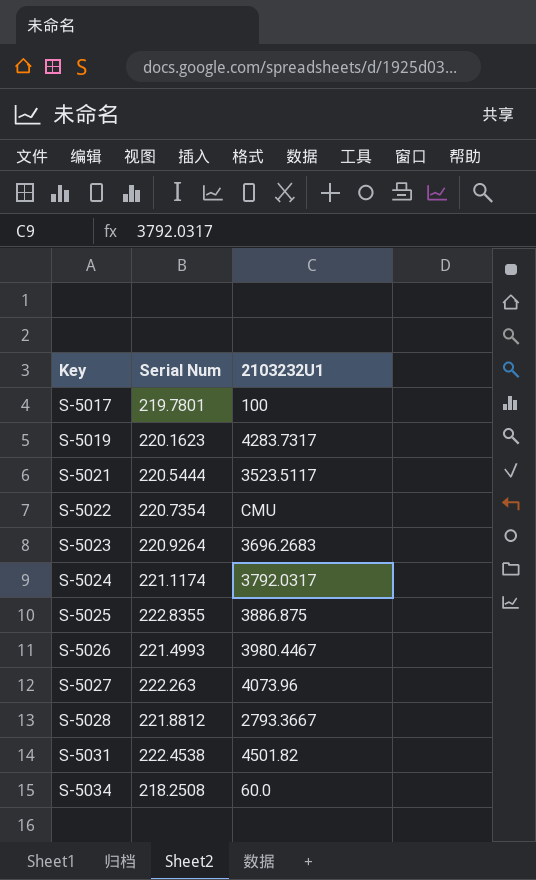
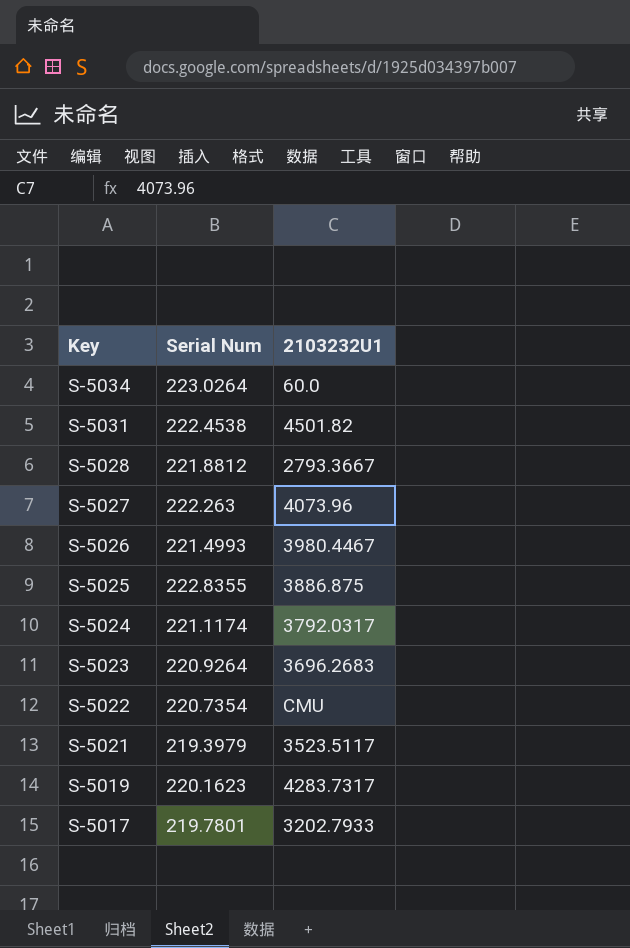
row order: Key ascending -> Key descending
S-5034 | Serial Num: 218.2508 -> 223.0264
S-5021 | Serial Num: 220.5444 -> 219.3979
S-5017 | 2103232U1: 100 -> 3202.7933

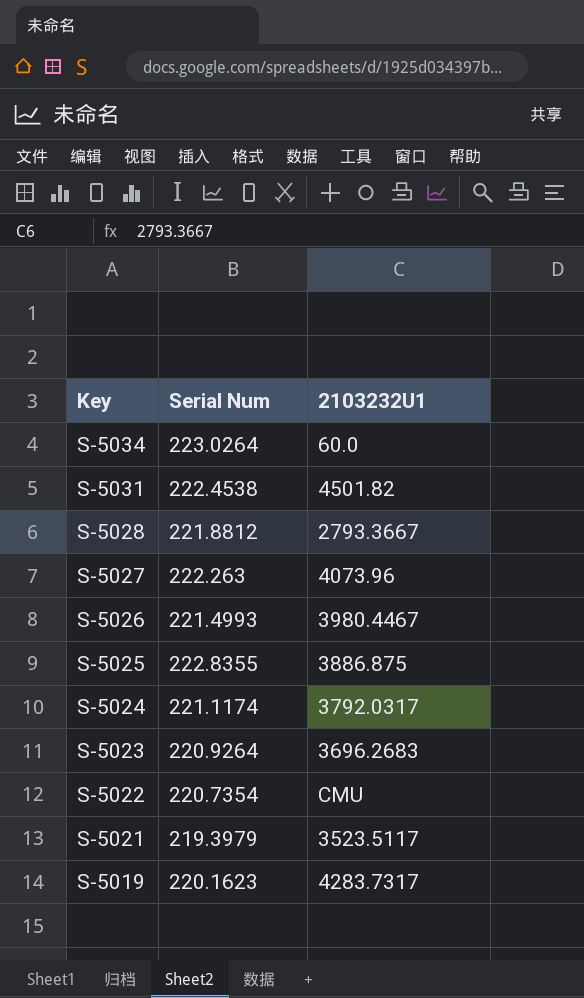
row S-5017: 219.7801 | 3202.7933 -> none

